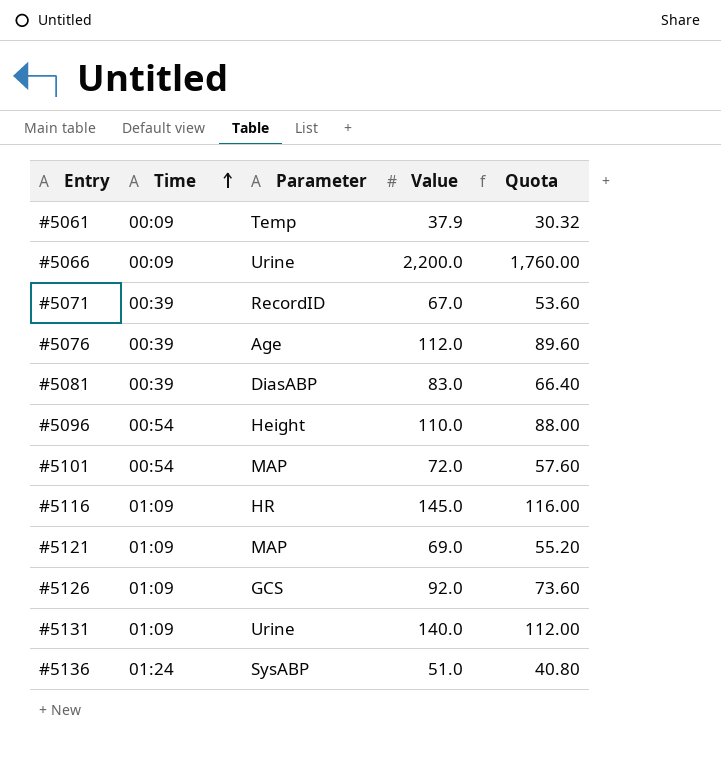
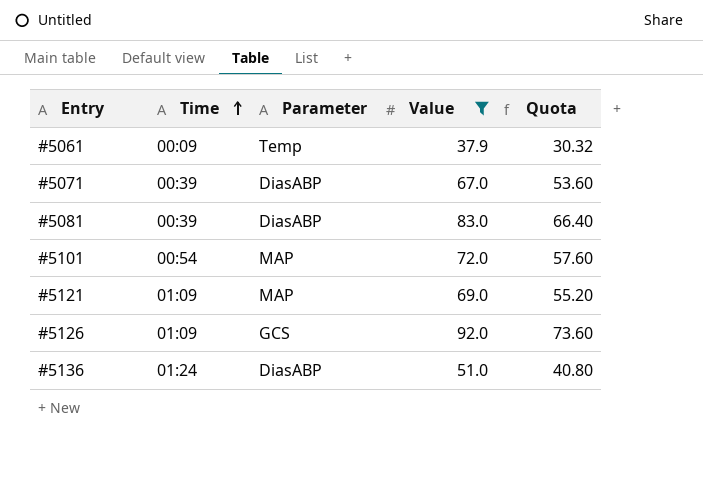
filter: none -> Value <= 92.0
#5071 | Parameter: RecordID -> DiasABP
#5136 | Parameter: SysABP -> DiasABP

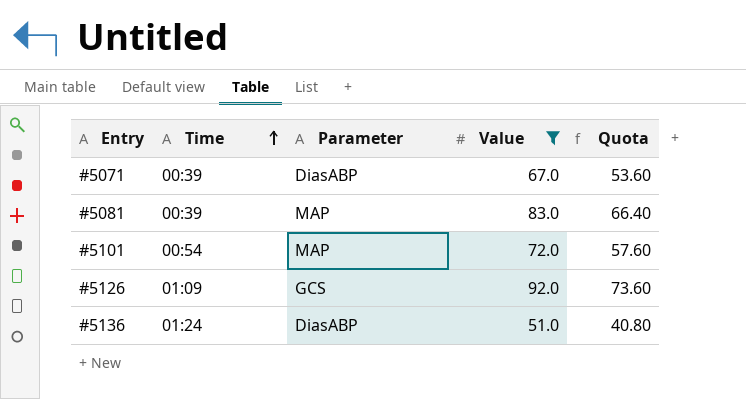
row #5061: 00:09 | Temp | 37.9 | 30.32 -> none
row #5121: 01:09 | MAP | 69.0 | 55.20 -> none
#5081 | Parameter: DiasABP -> MAP

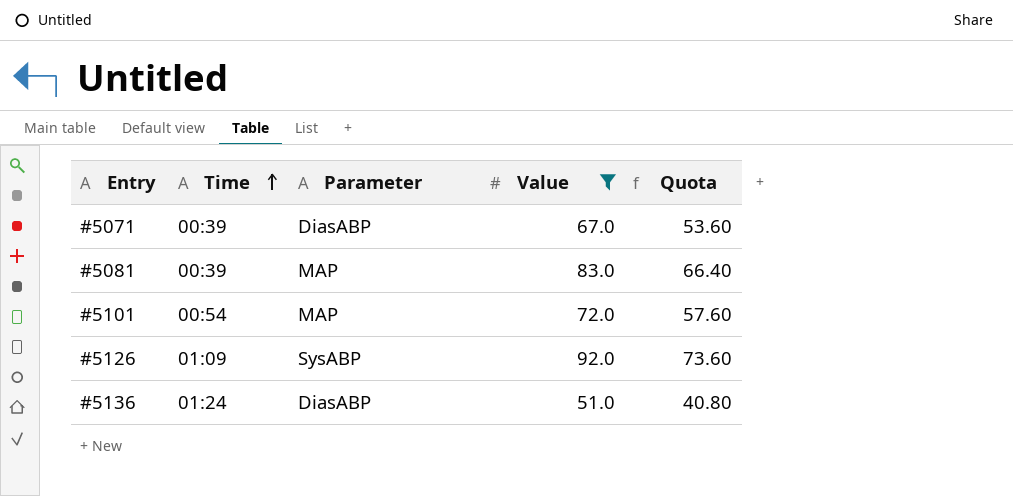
#5126 | Parameter: GCS -> SysABP

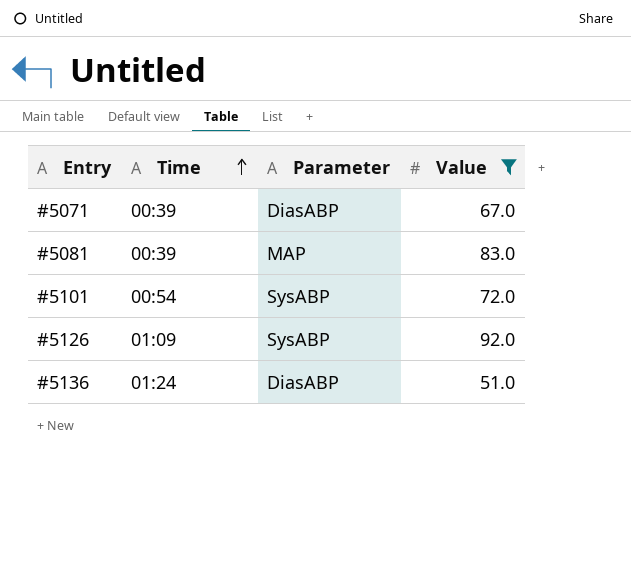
column Quota | formula: [Value] * 0.8 -> none
#5101 | Parameter: MAP -> SysABP

